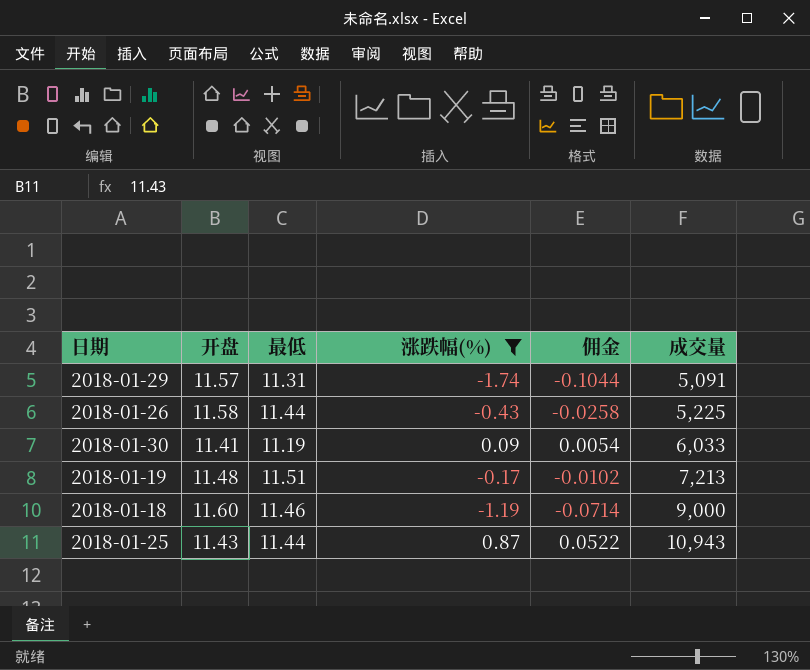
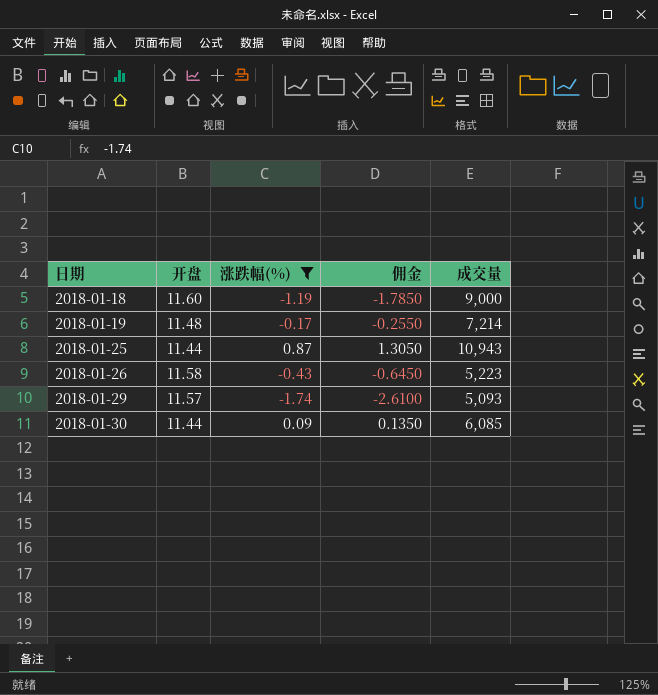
row order: 成交量 ascending -> 日期 ascending
column 最低 | position: 3 -> none
column 佣金 | formula: [涨跌幅(%)] * 0.06 -> [涨跌幅(%)] * 1.5
2018-01-19 | 成交量: 7,213 -> 7,214
2018-01-25 | 开盘: 11.43 -> 11.44
2018-01-26 | 成交量: 5,225 -> 5,223
2018-01-29 | 成交量: 5,091 -> 5,093
2018-01-30 | 开盘: 11.41 -> 11.44
2018-01-30 | 成交量: 6,033 -> 6,085

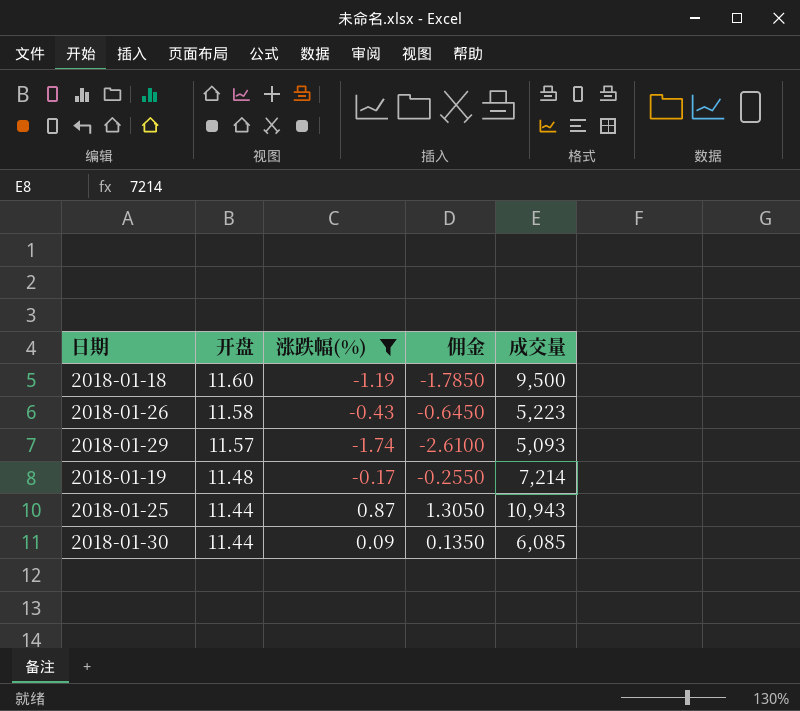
row order: 日期 ascending -> 开盘 descending
2018-01-18 | 成交量: 9,000 -> 9,500

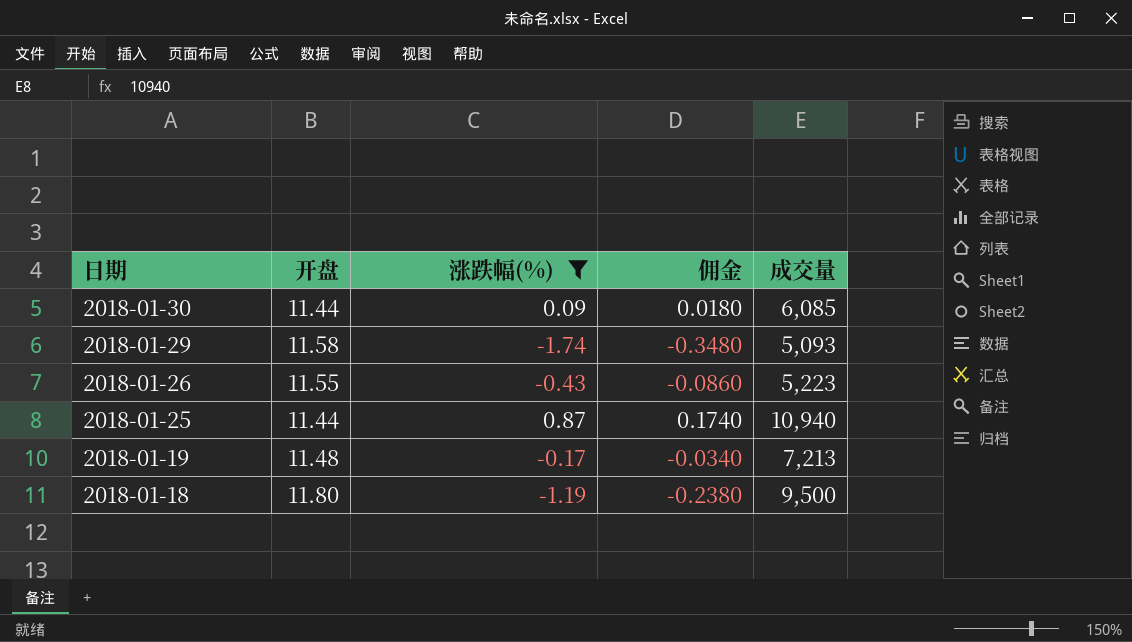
row order: 开盘 descending -> 日期 descending
column 佣金 | formula: [涨跌幅(%)] * 1.5 -> [涨跌幅(%)] * 0.2
2018-01-29 | 开盘: 11.57 -> 11.58
2018-01-26 | 开盘: 11.58 -> 11.55
2018-01-25 | 成交量: 10,943 -> 10,940
2018-01-19 | 成交量: 7,214 -> 7,213
2018-01-18 | 开盘: 11.60 -> 11.80

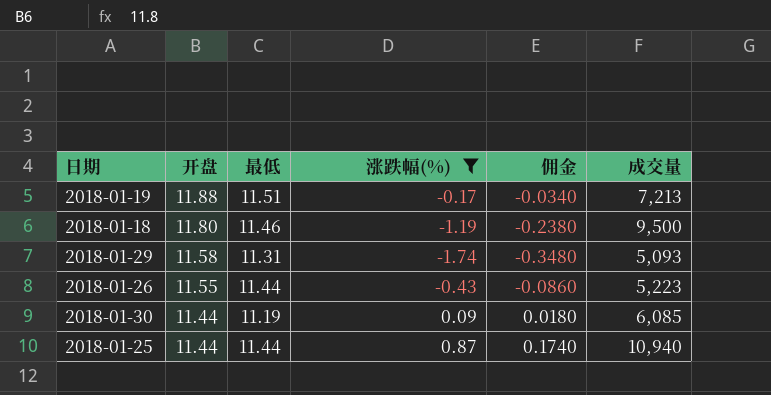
row order: 日期 descending -> 开盘 descending
column 最低 | position: none -> 3
2018-01-19 | 开盘: 11.48 -> 11.88

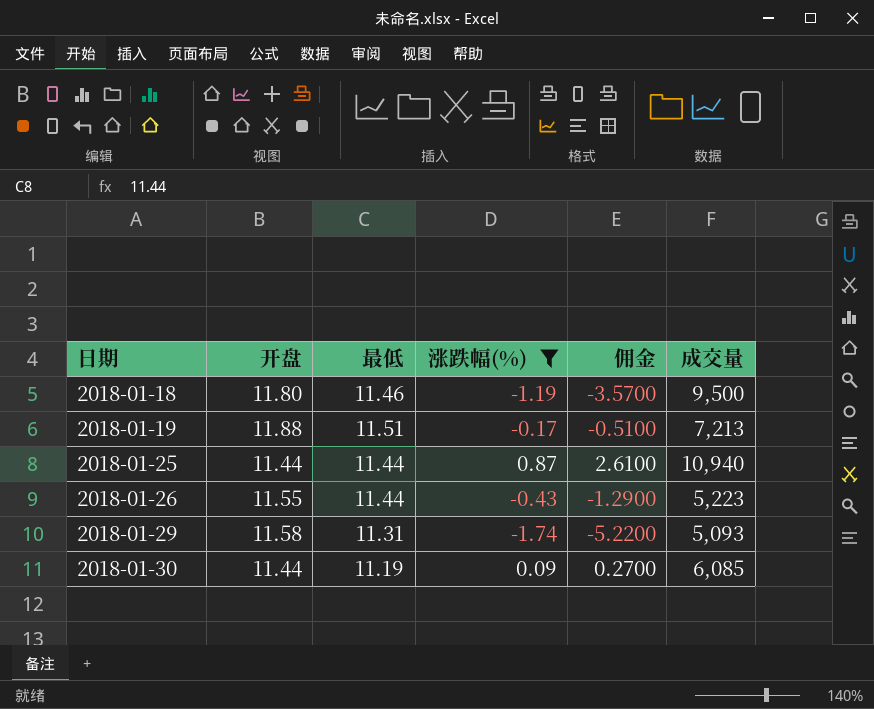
row order: 开盘 descending -> 日期 ascending
column 佣金 | formula: [涨跌幅(%)] * 0.2 -> [涨跌幅(%)] * 3

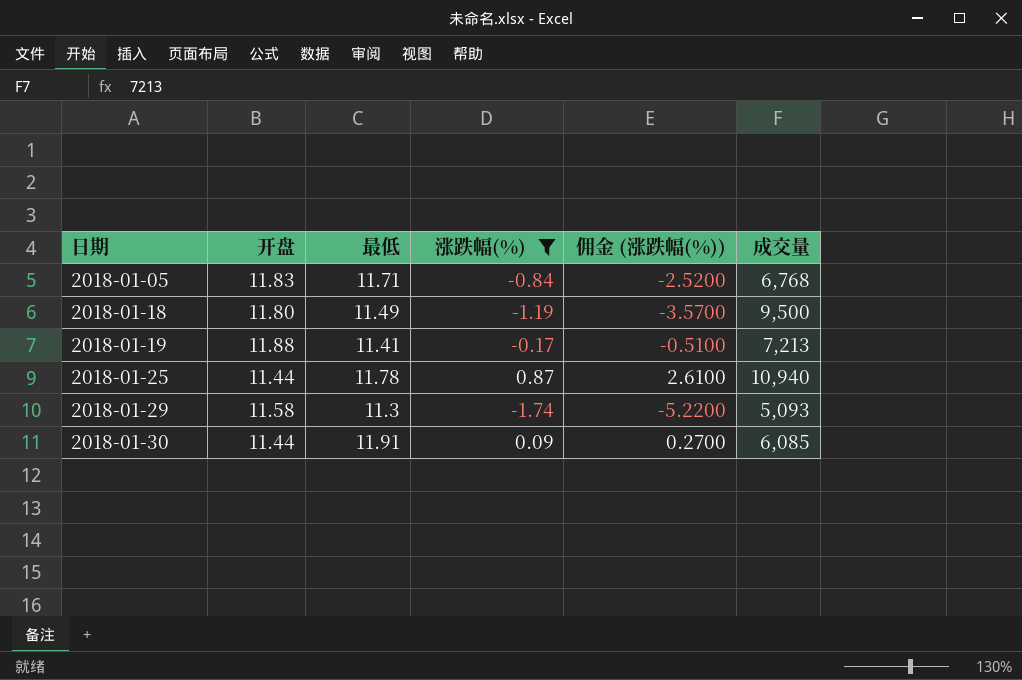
column name: 佣金 -> 佣金 (涨跌幅(%))
row 2018-01-26: 11.55 | 11.44 | -0.43 | -1.2900 | 5,223 -> none
row 2018-01-05: none -> 11.83 | 11.71 | -0.84 | -2.5200 | 6,768
2018-01-18 | 最低: 11.46 -> 11.49
2018-01-19 | 最低: 11.51 -> 11.41
2018-01-25 | 最低: 11.44 -> 11.78
2018-01-29 | 最低: 11.31 -> 11.3
2018-01-30 | 最低: 11.19 -> 11.91

